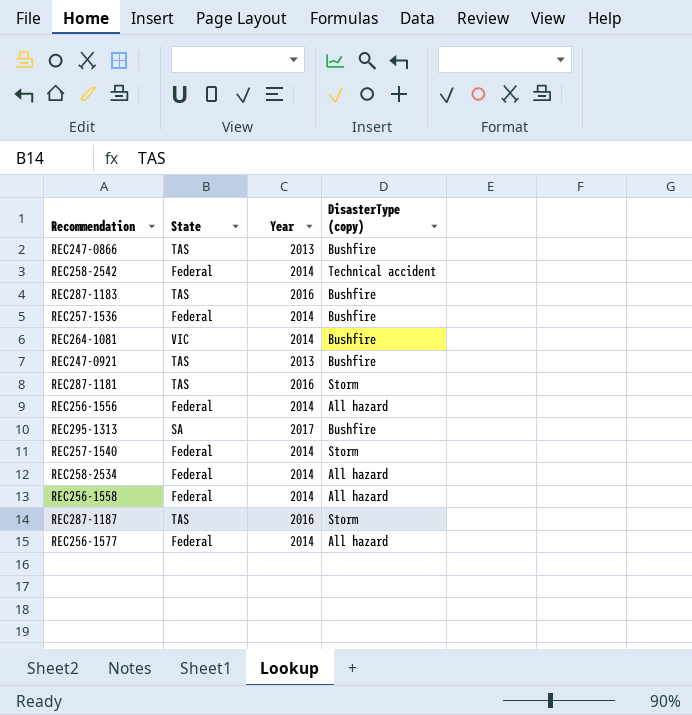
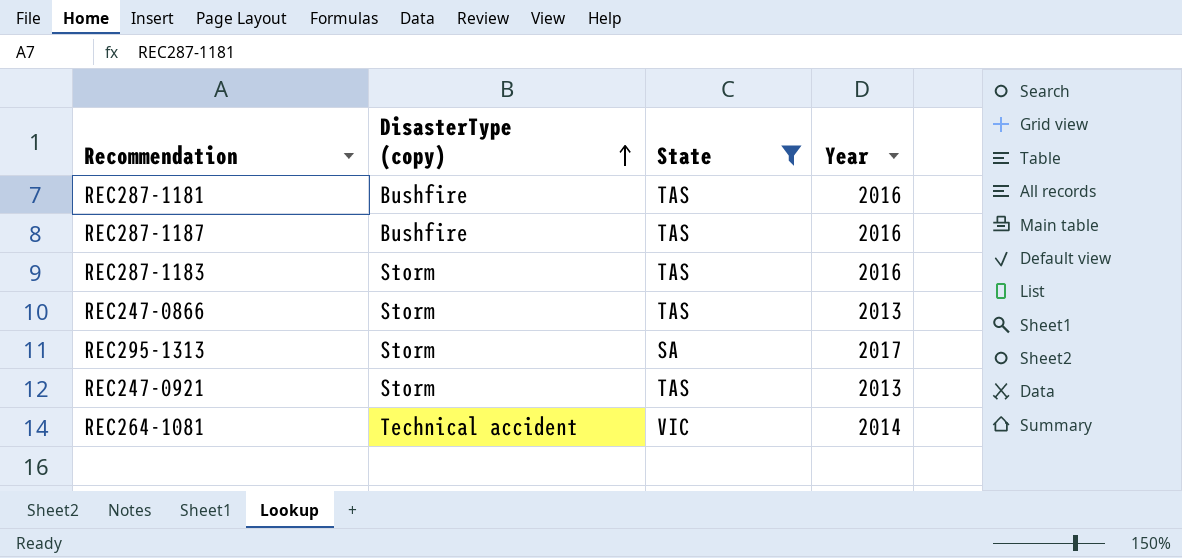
filter: none -> State != Federal
row order: none -> DisasterType (copy) ascending
column DisasterType (copy) | position: 4 -> 2
REC287-1181 | DisasterType (copy): Storm -> Bushfire
REC287-1187 | DisasterType (copy): Storm -> Bushfire
REC287-1183 | DisasterType (copy): Bushfire -> Storm
REC247-0866 | DisasterType (copy): Bushfire -> Storm
REC295-1313 | DisasterType (copy): Bushfire -> Storm
REC247-0921 | DisasterType (copy): Bushfire -> Storm
REC264-1081 | DisasterType (copy): Bushfire -> Technical accident

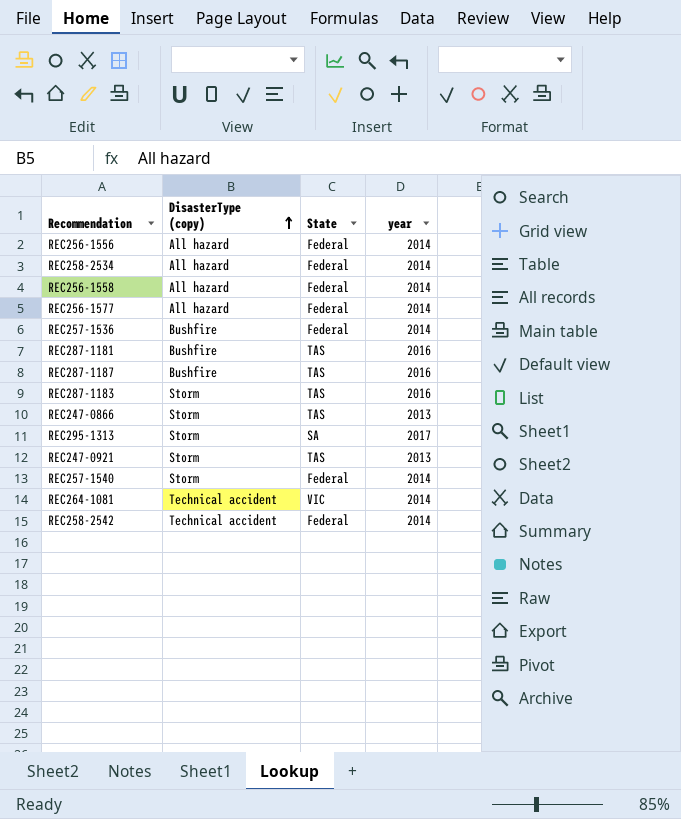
filter: State != Federal -> none
column name: Year -> year

